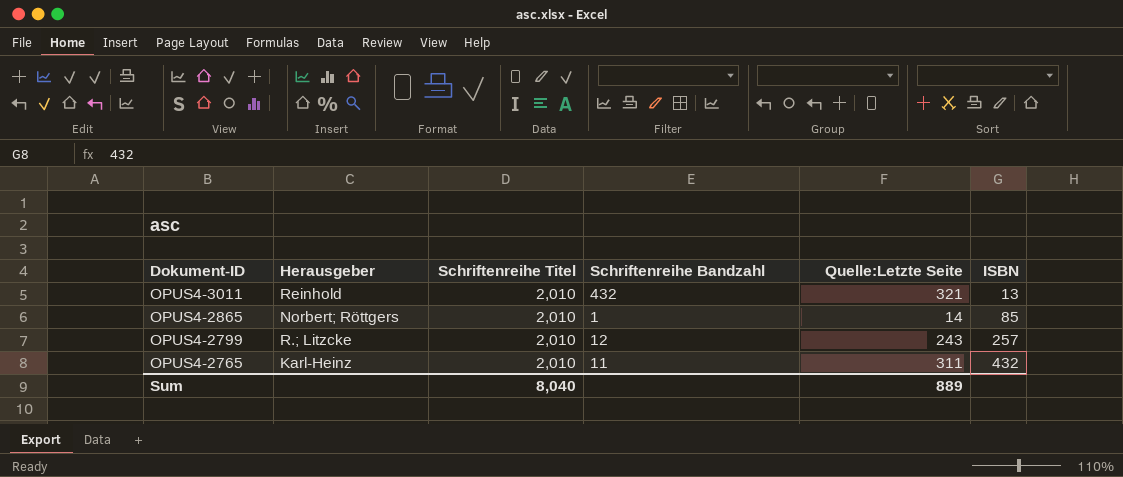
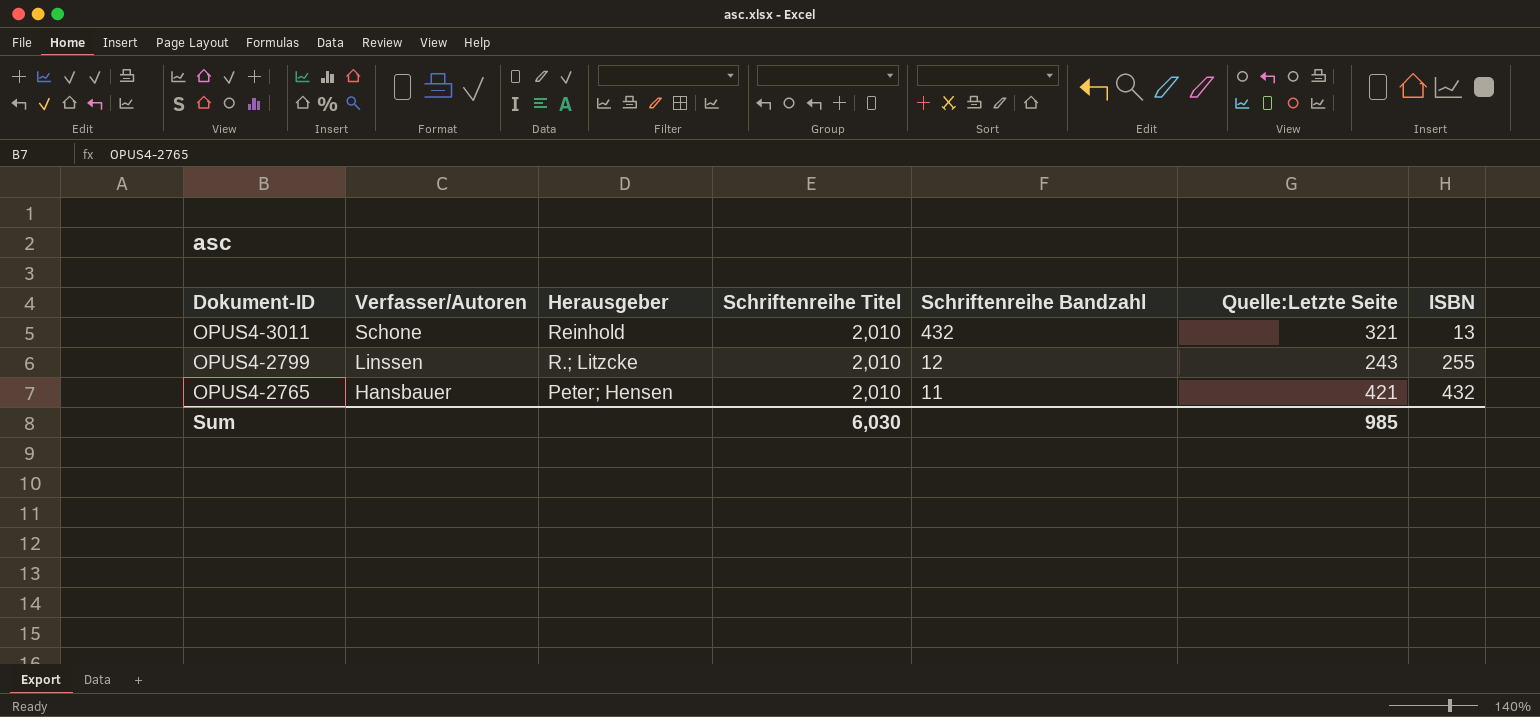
column Verfasser/Autoren | position: none -> 2
row OPUS4-2865: Norbert; Röttgers | 2,010 | 1 | 14 | 85 -> none
OPUS4-2799 | ISBN: 257 -> 255
OPUS4-2765 | Herausgeber: Karl-Heinz -> Peter; Hensen
OPUS4-2765 | Quelle:Letzte Seite: 311 -> 421
Sum | Schriftenreihe Titel: 8,040 -> 6,030
Sum | Quelle:Letzte Seite: 889 -> 985

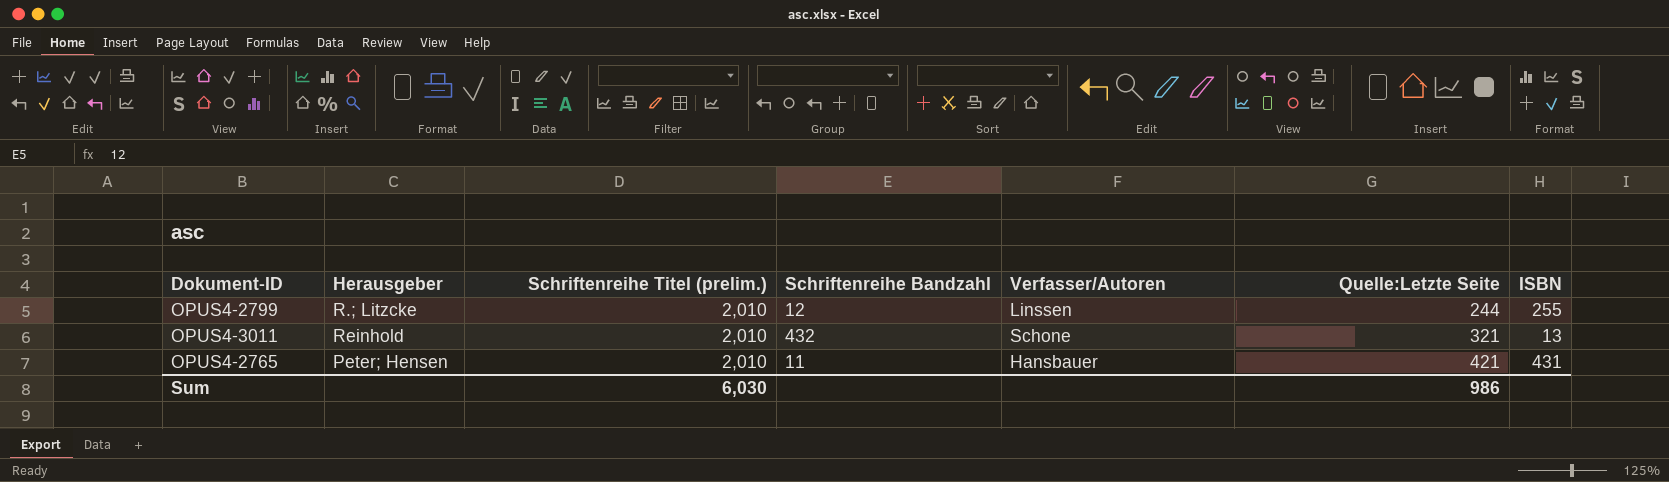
row order: Dokument-ID descending -> Quelle:Letzte Seite ascending
column name: Schriftenreihe Titel -> Schriftenreihe Titel (prelim.)
column Verfasser/Autoren | position: 2 -> 5
OPUS4-2799 | Quelle:Letzte Seite: 243 -> 244
OPUS4-2765 | ISBN: 432 -> 431
Sum | Quelle:Letzte Seite: 985 -> 986

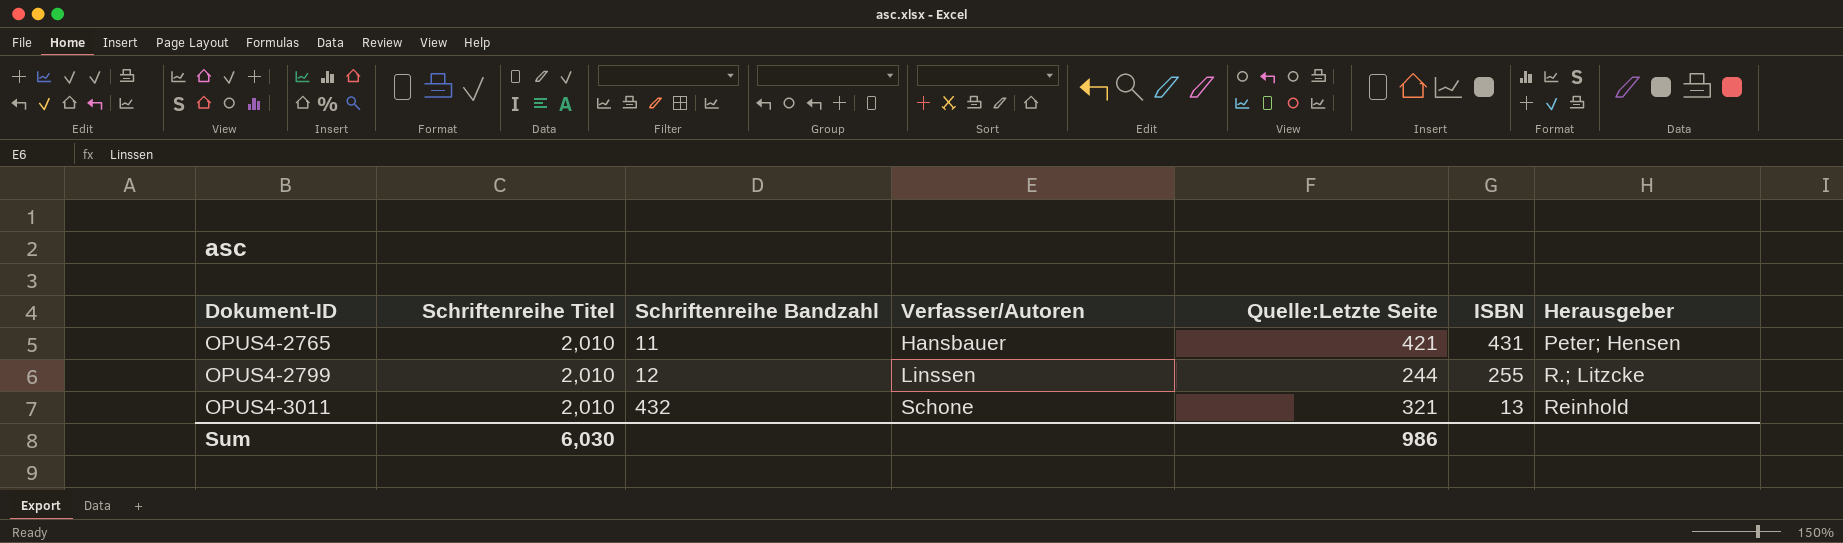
row order: Quelle:Letzte Seite ascending -> Dokument-ID ascending
column name: Schriftenreihe Titel (prelim.) -> Schriftenreihe Titel
column Herausgeber | position: 2 -> 7

